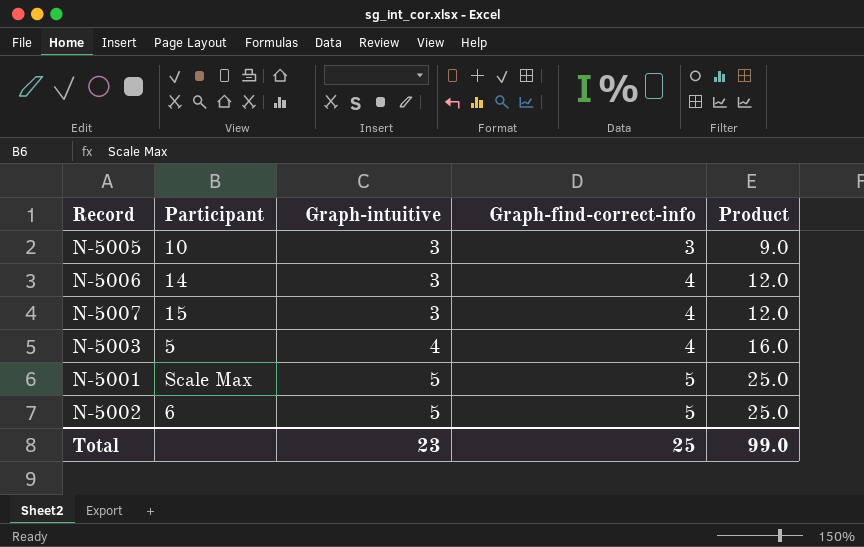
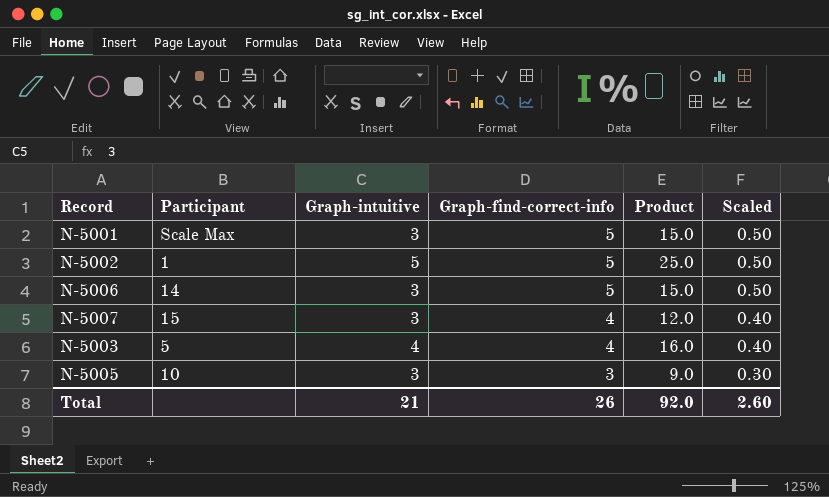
row order: Graph-intuitive ascending -> Graph-find-correct-info descending
column Scaled | formula: none -> [Graph-find-correct-info] * 0.1
N-5001 | Graph-intuitive: 5 -> 3
N-5001 | Product: 25.0 -> 15.0
N-5002 | Participant: 6 -> 1
N-5006 | Graph-find-correct-info: 4 -> 5
N-5006 | Product: 12.0 -> 15.0
Total | Graph-intuitive: 23 -> 21
Total | Graph-find-correct-info: 25 -> 26
Total | Product: 99.0 -> 92.0

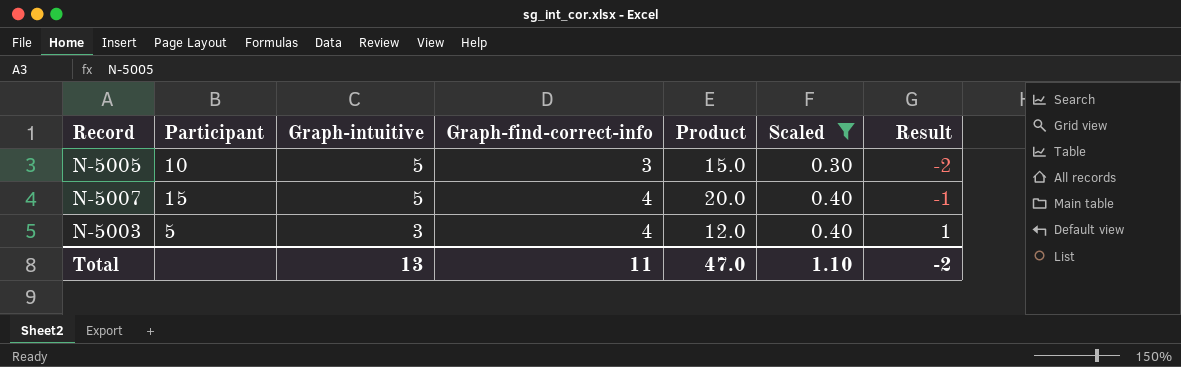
filter: none -> Scaled != 0.50
row order: Graph-find-correct-info descending -> Graph-intuitive descending
column Result | formula: none -> [Graph-find-correct-info] - [Graph-intuitive]
N-5005 | Graph-intuitive: 3 -> 5
N-5005 | Product: 9.0 -> 15.0
N-5007 | Graph-intuitive: 3 -> 5
N-5007 | Product: 12.0 -> 20.0
N-5003 | Graph-intuitive: 4 -> 3
N-5003 | Product: 16.0 -> 12.0
Total | Graph-intuitive: 21 -> 13
Total | Graph-find-correct-info: 26 -> 11
Total | Product: 92.0 -> 47.0
Total | Scaled: 2.60 -> 1.10

